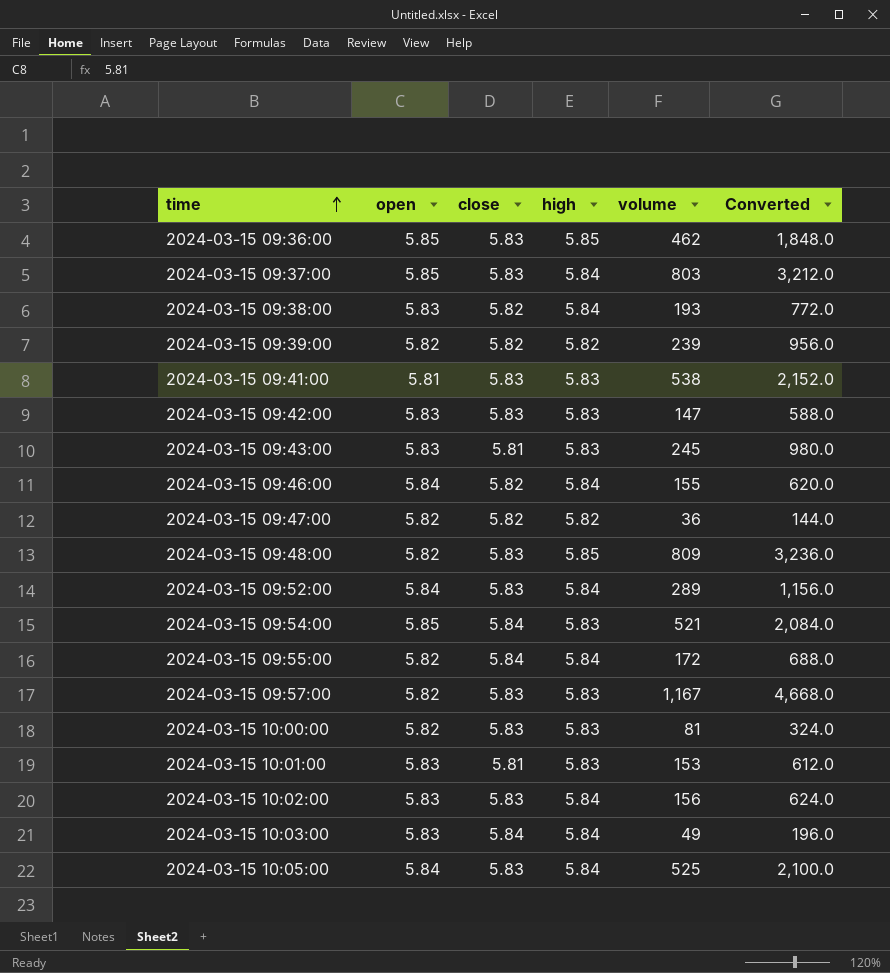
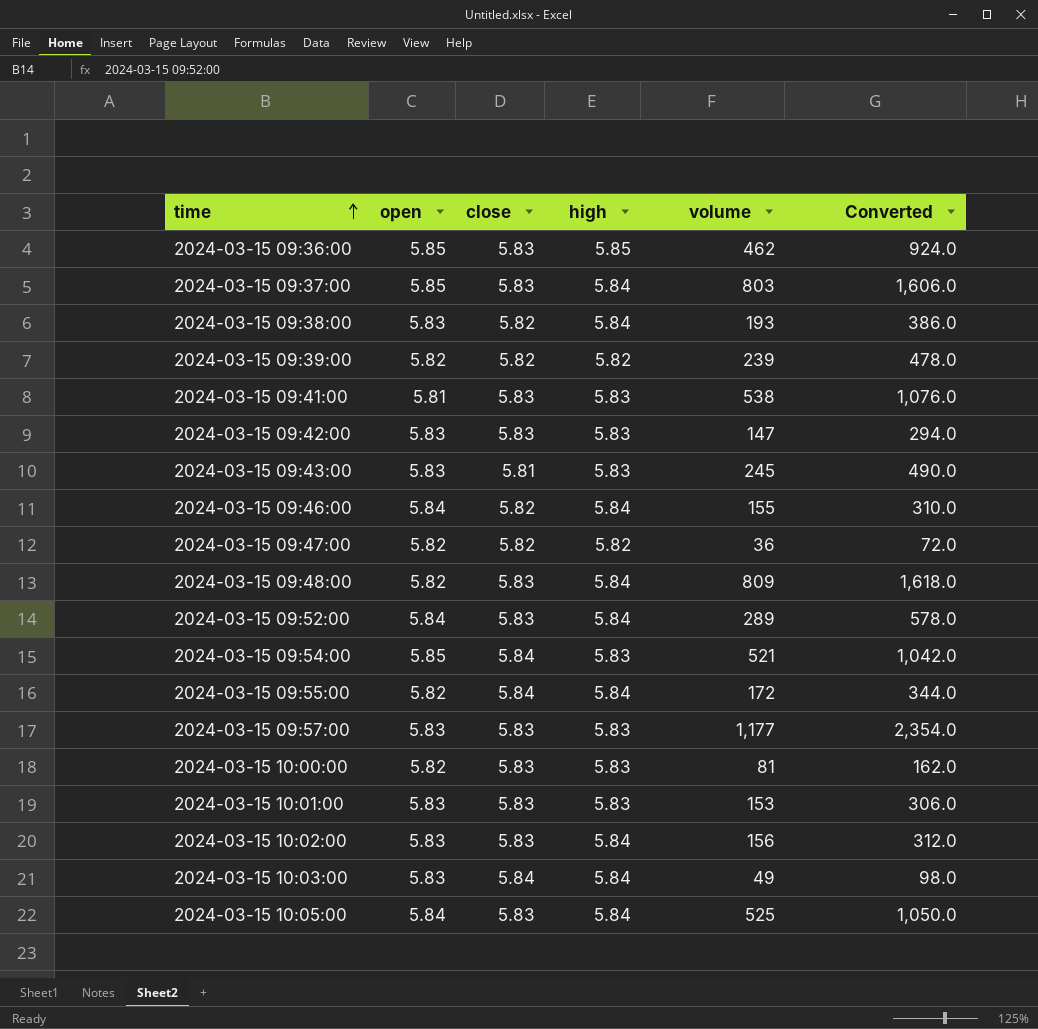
column Converted | formula: [volume] * 4 -> [volume] * 2
2024-03-15 09:48:00 | high: 5.85 -> 5.84
2024-03-15 09:57:00 | open: 5.82 -> 5.83
2024-03-15 09:57:00 | volume: 1,167 -> 1,177
2024-03-15 10:01:00 | close: 5.81 -> 5.83

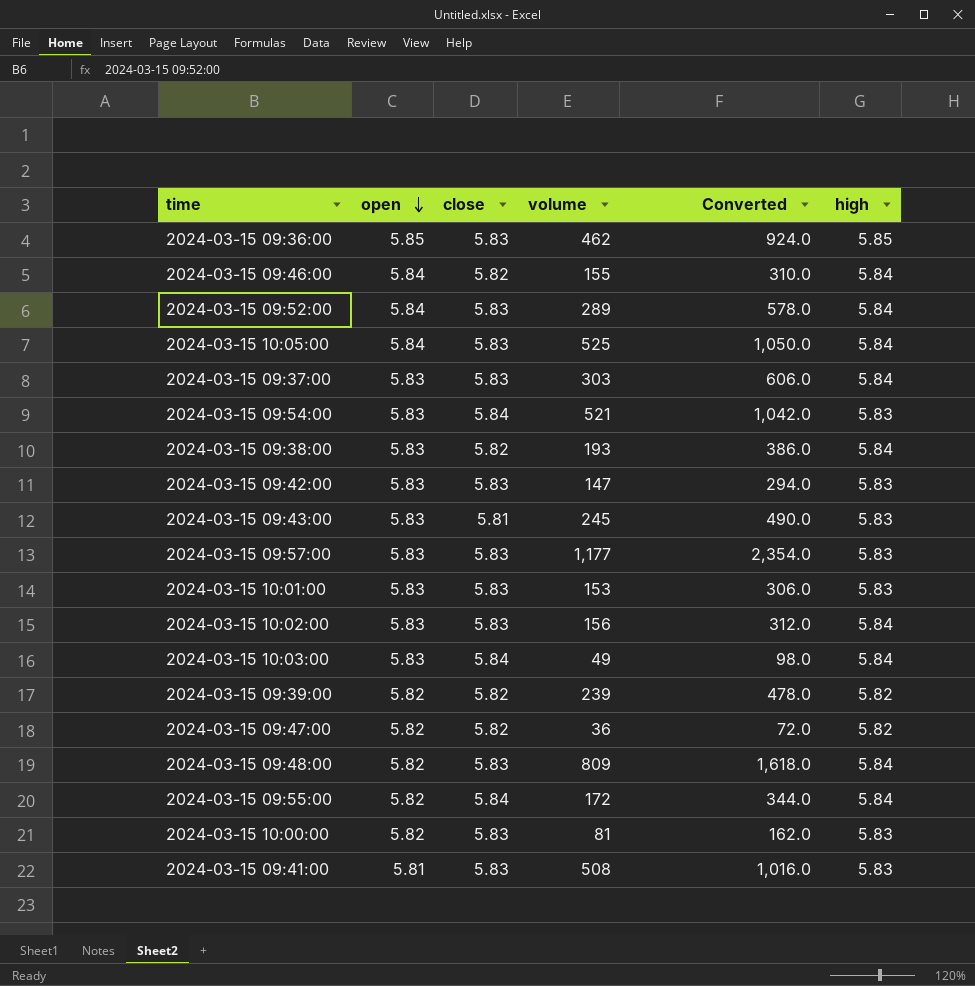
row order: time ascending -> open descending
column high | position: 4 -> 6
2024-03-15 09:37:00 | open: 5.85 -> 5.83
2024-03-15 09:37:00 | volume: 803 -> 303
2024-03-15 09:37:00 | Converted: 1,606.0 -> 606.0
2024-03-15 09:54:00 | open: 5.85 -> 5.83
2024-03-15 09:41:00 | volume: 538 -> 508
2024-03-15 09:41:00 | Converted: 1,076.0 -> 1,016.0

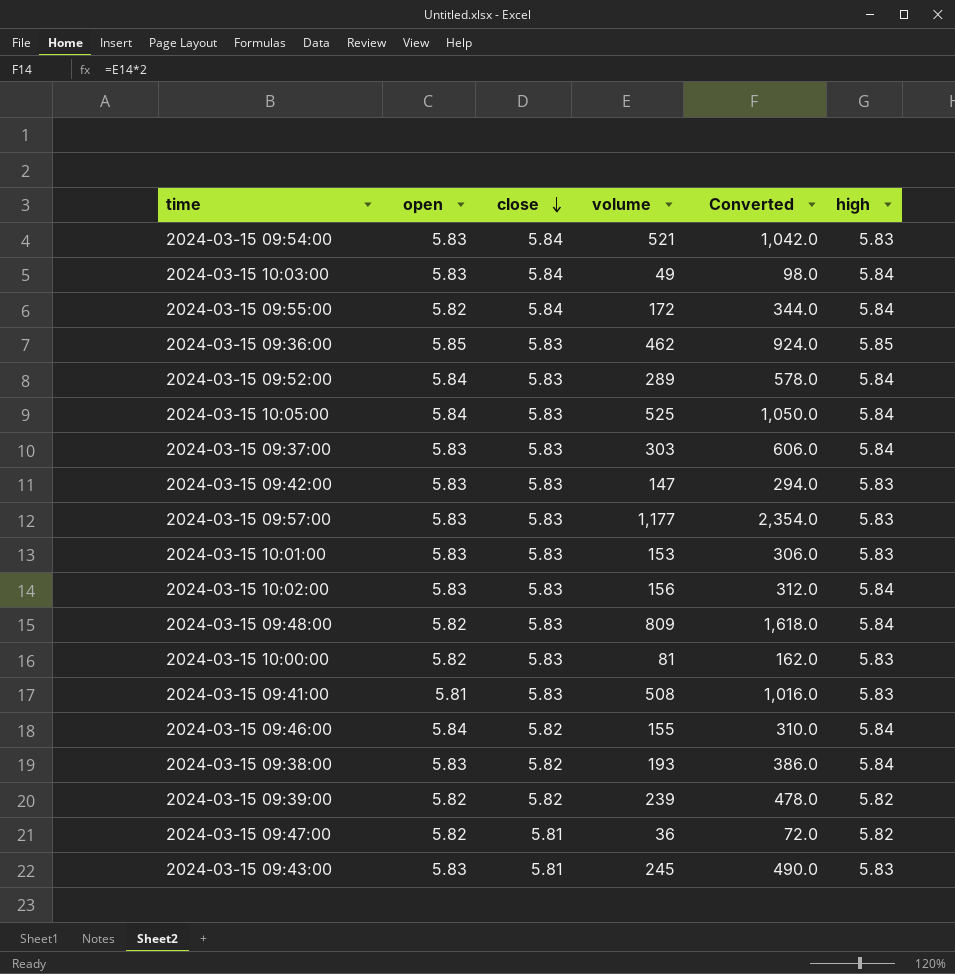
row order: open descending -> close descending
2024-03-15 09:47:00 | close: 5.82 -> 5.81

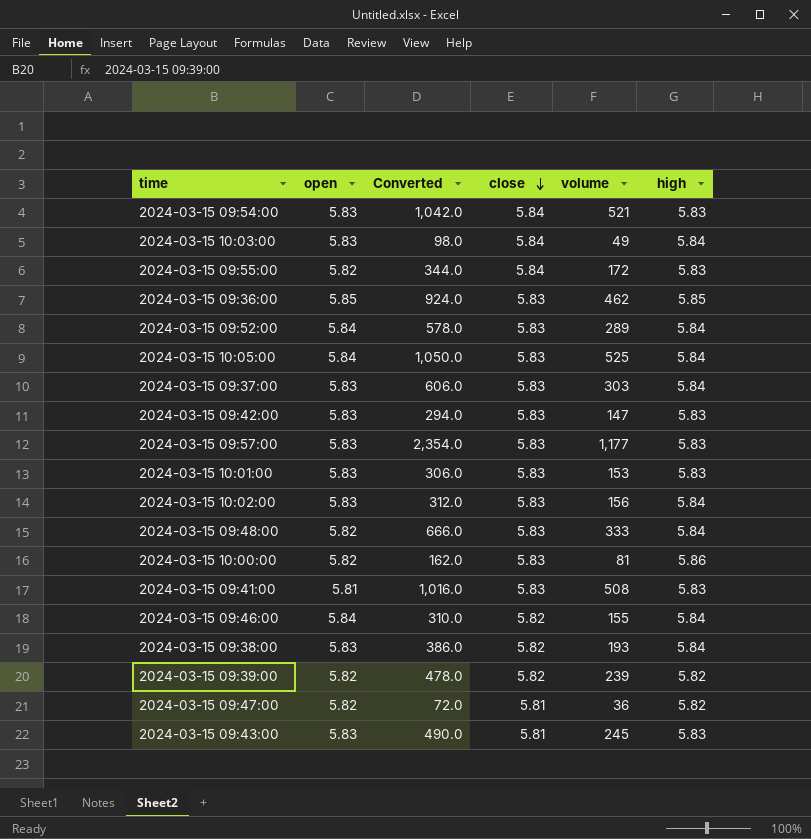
column Converted | position: 5 -> 3
2024-03-15 09:55:00 | high: 5.84 -> 5.83
2024-03-15 09:48:00 | Converted: 1,618.0 -> 666.0
2024-03-15 09:48:00 | volume: 809 -> 333
2024-03-15 10:00:00 | high: 5.83 -> 5.86

